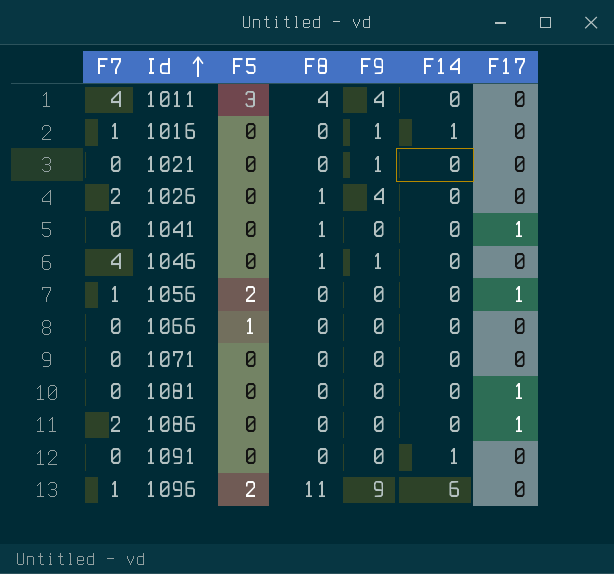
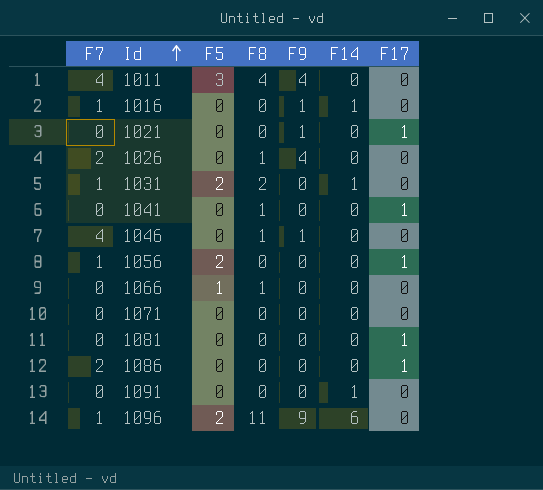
1021 | F17: 0 -> 1
row 1031: none -> 1 | 2 | 2 | 0 | 1 | 0
1066 | F8: 0 -> 1

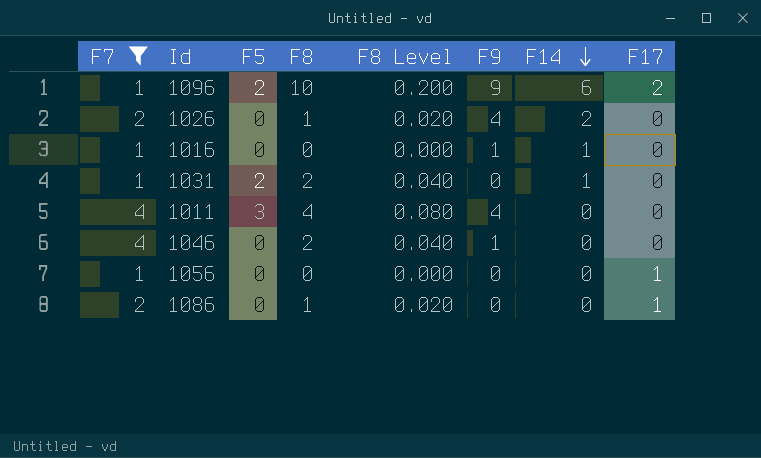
filter: none -> F7 != 0
row order: Id ascending -> F14 descending
column F8 Level | formula: none -> [F8] * 0.02
1096 | F8: 11 -> 10
1096 | F17: 0 -> 2
1026 | F14: 0 -> 2
1046 | F8: 1 -> 2
1056 | F5: 2 -> 0
1086 | F8: 0 -> 1

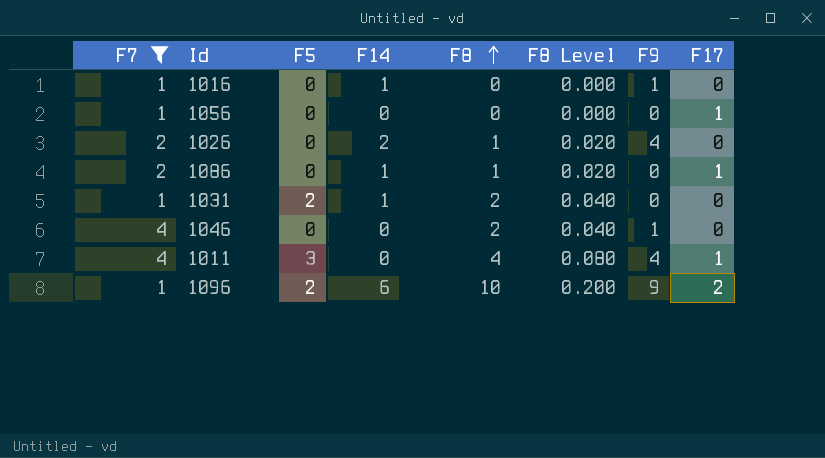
row order: F14 descending -> F8 ascending
column F14 | position: 7 -> 4
1086 | F14: 0 -> 1
1011 | F17: 0 -> 1

